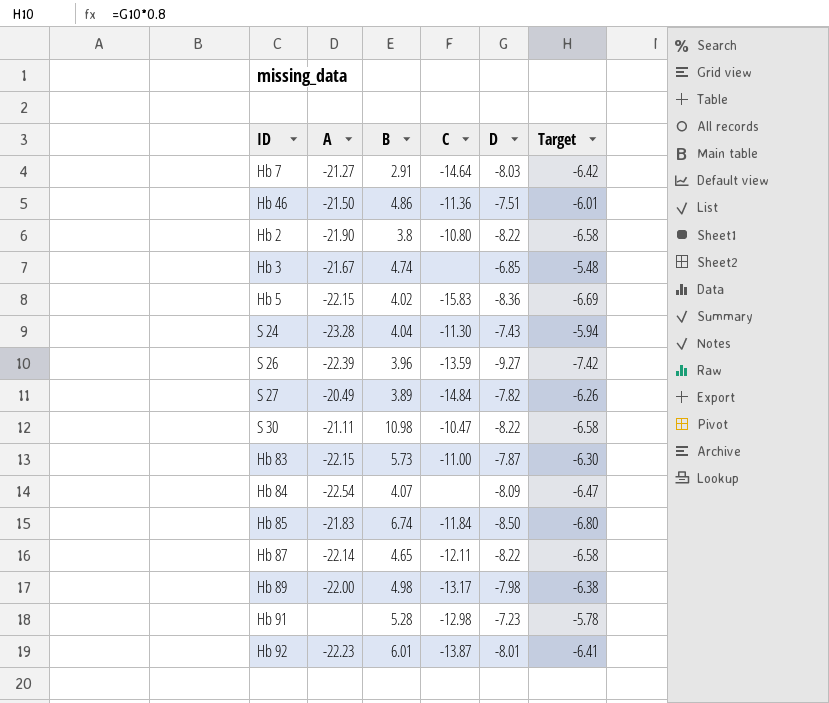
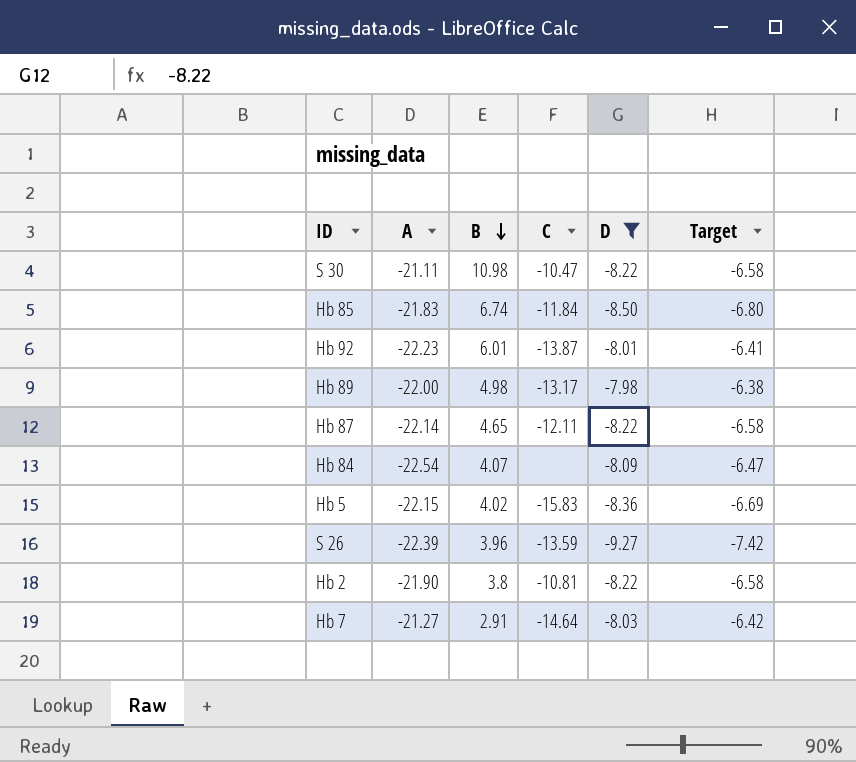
filter: none -> D <= -7.98
row order: none -> B descending
Hb 2 | C: -10.80 -> -10.81

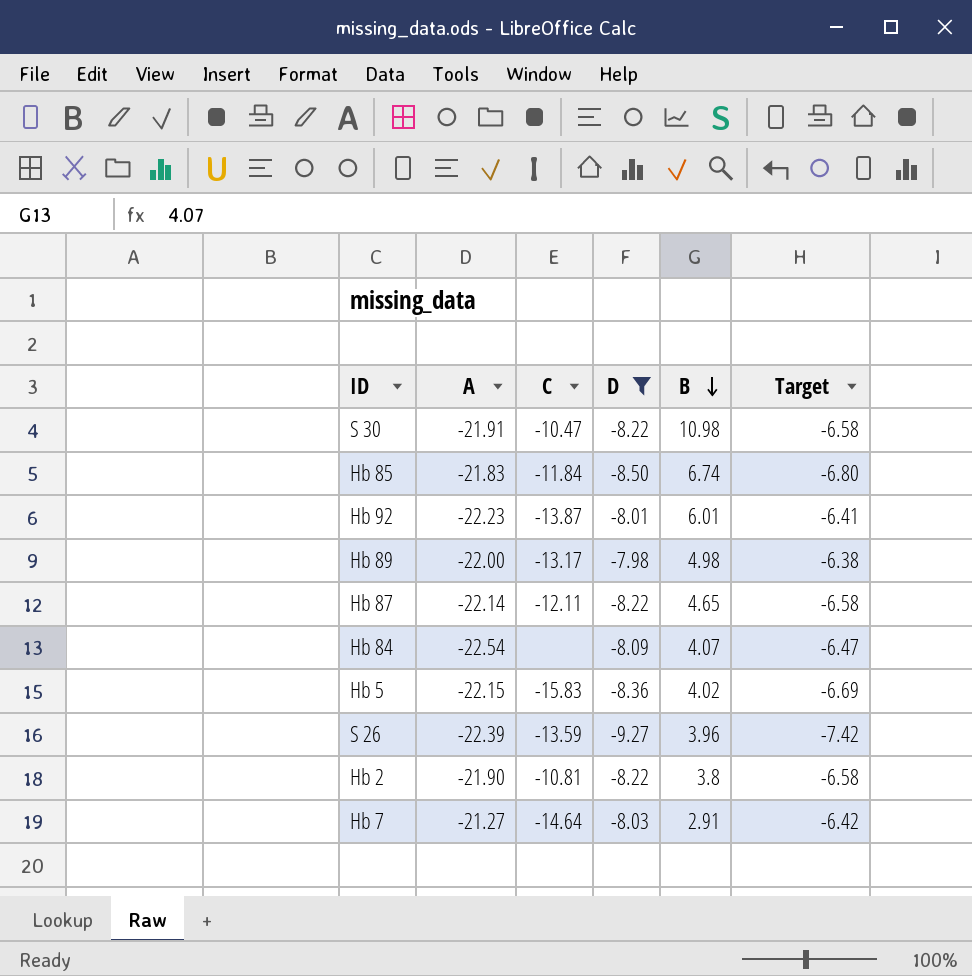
column B | position: 3 -> 5
S 30 | A: -21.11 -> -21.91

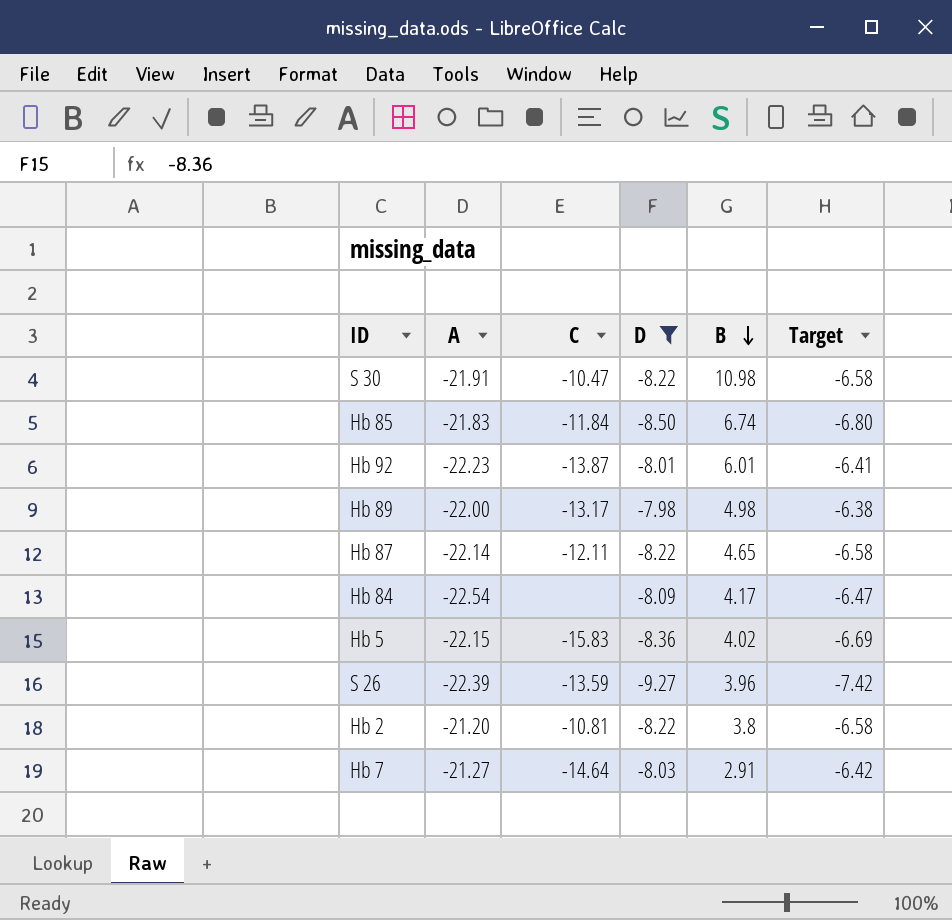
Hb 84 | B: 4.07 -> 4.17
Hb 2 | A: -21.90 -> -21.20

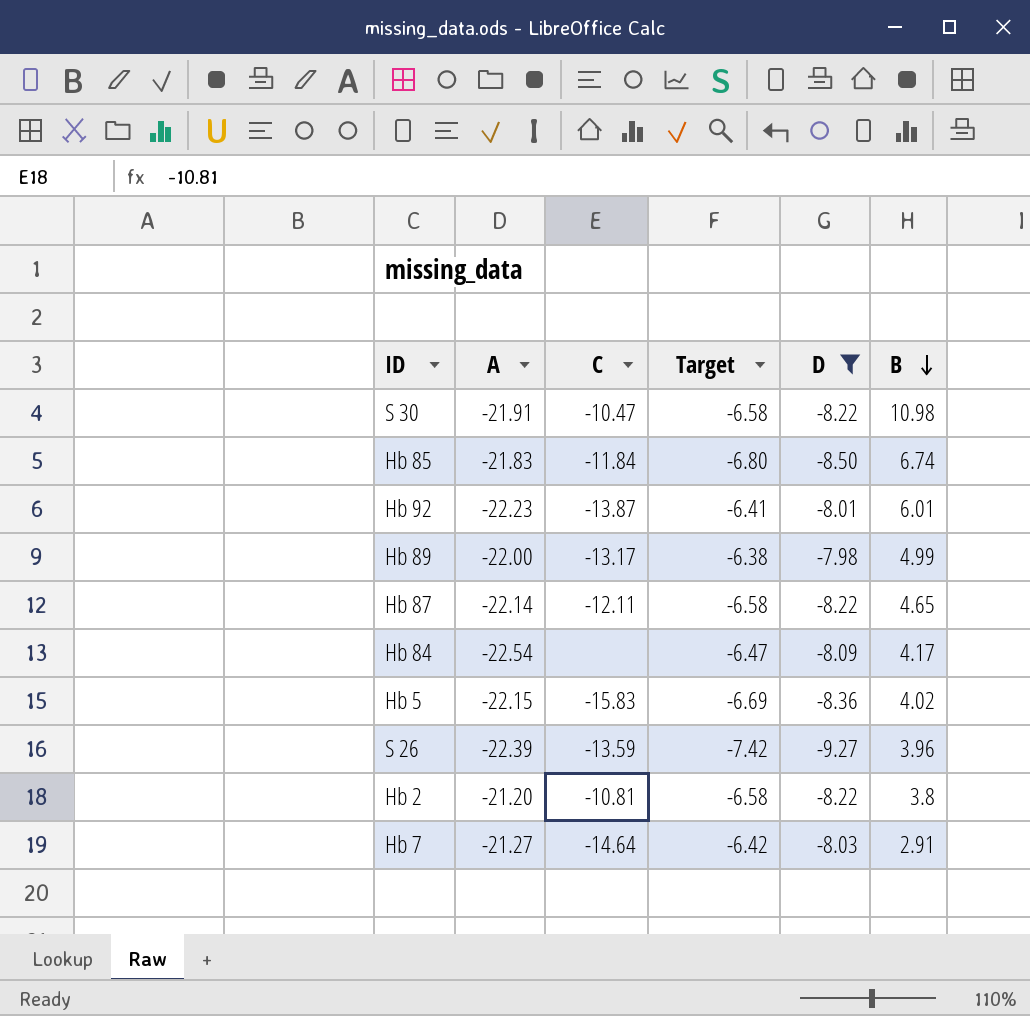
column Target | position: 6 -> 4
Hb 89 | B: 4.98 -> 4.99

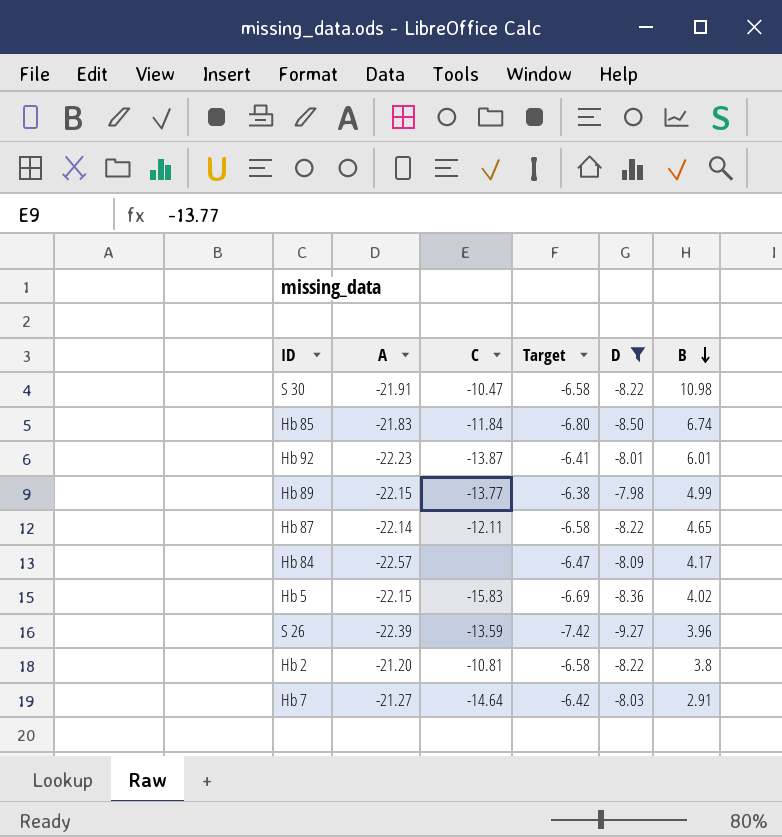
Hb 89 | A: -22.00 -> -22.15
Hb 89 | C: -13.17 -> -13.77
Hb 84 | A: -22.54 -> -22.57

